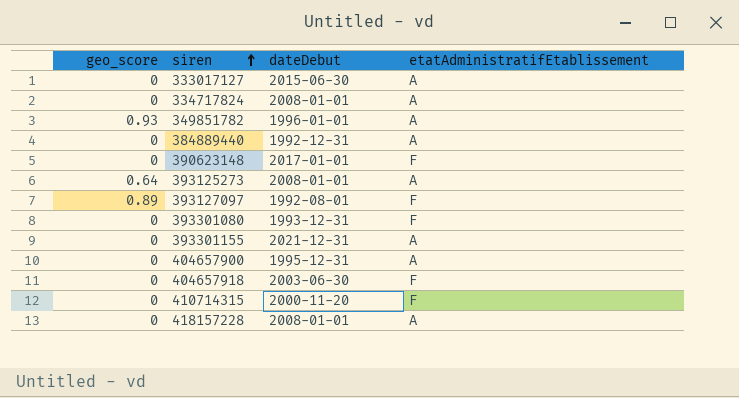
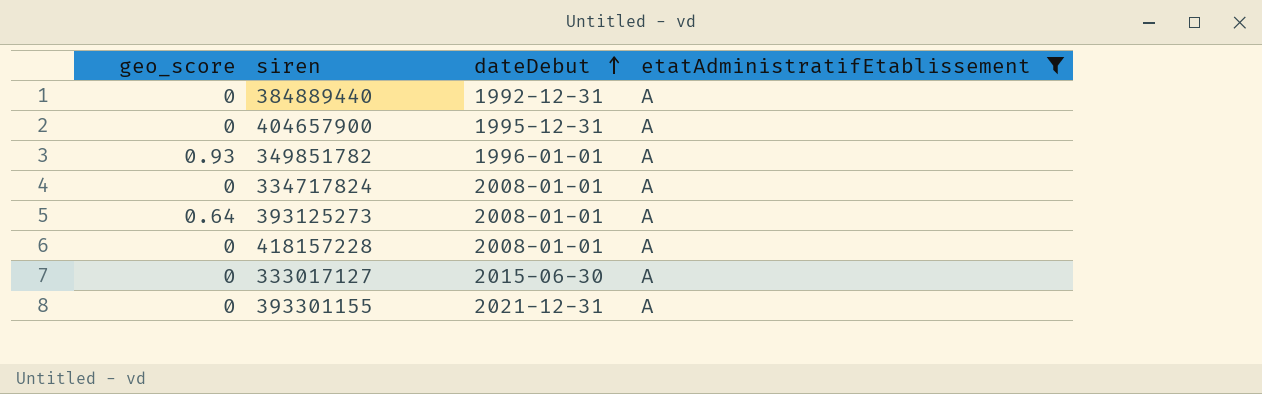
filter: none -> etatAdministratifEtablissement = A
row order: siren ascending -> dateDebut ascending

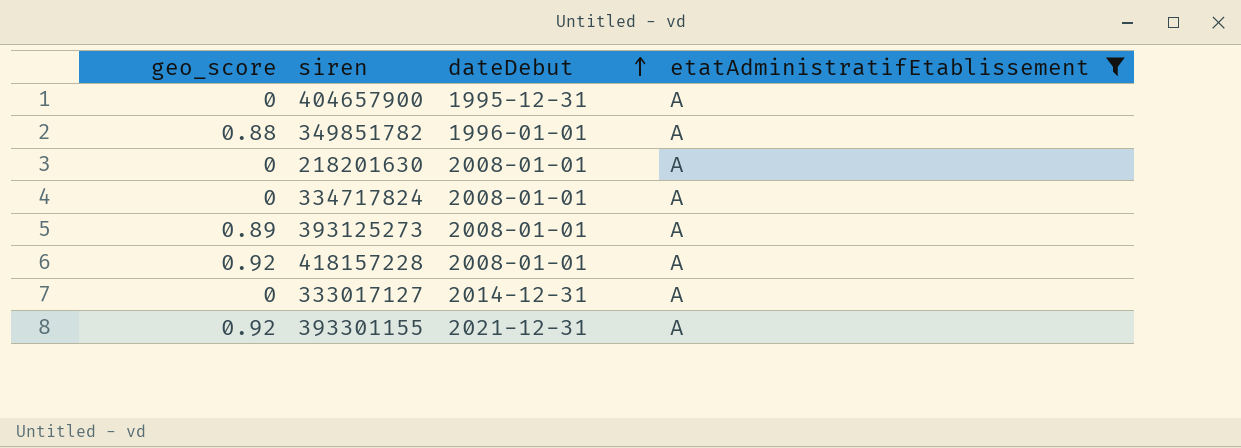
row 384889440: 0 | 1992-12-31 | A -> none
349851782 | geo_score: 0.93 -> 0.88
row 218201630: none -> 0 | 2008-01-01 | A
393125273 | geo_score: 0.64 -> 0.89
418157228 | geo_score: 0 -> 0.92
333017127 | dateDebut: 2015-06-30 -> 2014-12-31
393301155 | geo_score: 0 -> 0.92

